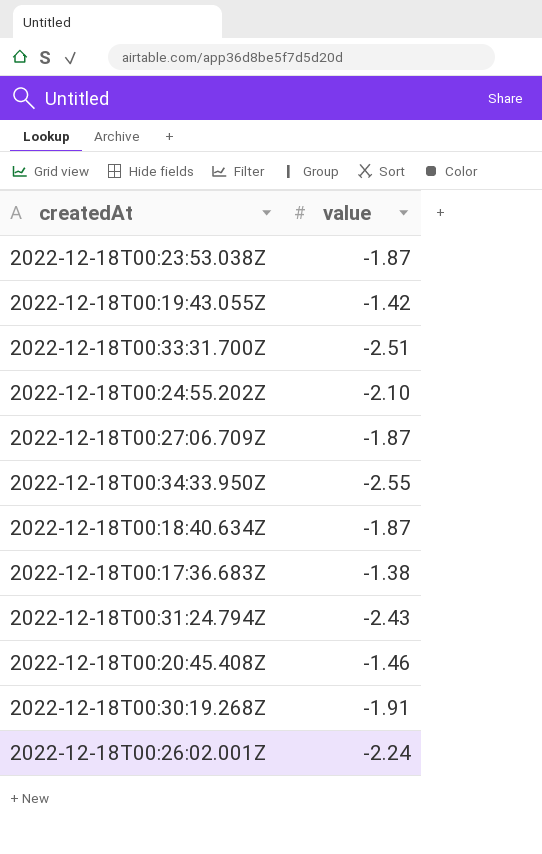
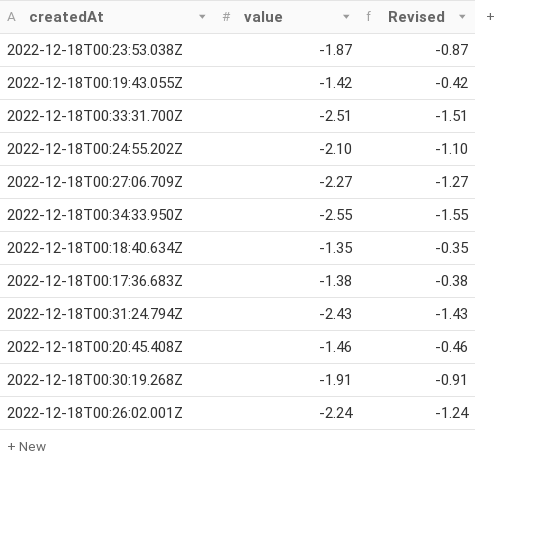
column Revised | formula: none -> [value] + 1
2022-12-18T00:27:06.709Z | value: -1.87 -> -2.27
2022-12-18T00:18:40.634Z | value: -1.87 -> -1.35

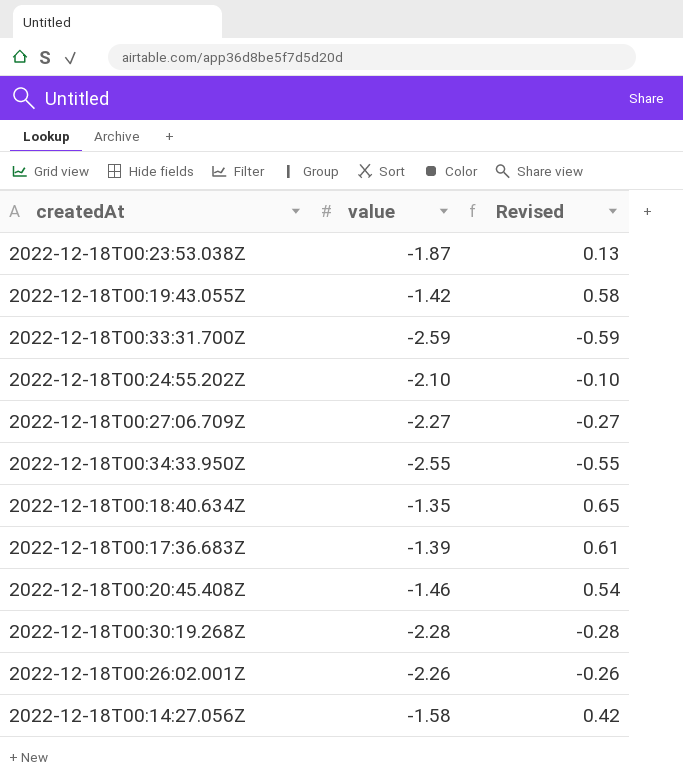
column Revised | formula: [value] + 1 -> [value] + 2
row 2022-12-18T00:31:24.794Z: -2.43 | -1.43 -> none
2022-12-18T00:33:31.700Z | value: -2.51 -> -2.59
2022-12-18T00:17:36.683Z | value: -1.38 -> -1.39
2022-12-18T00:30:19.268Z | value: -1.91 -> -2.28
2022-12-18T00:26:02.001Z | value: -2.24 -> -2.26
row 2022-12-18T00:14:27.056Z: none -> -1.58 | 0.42

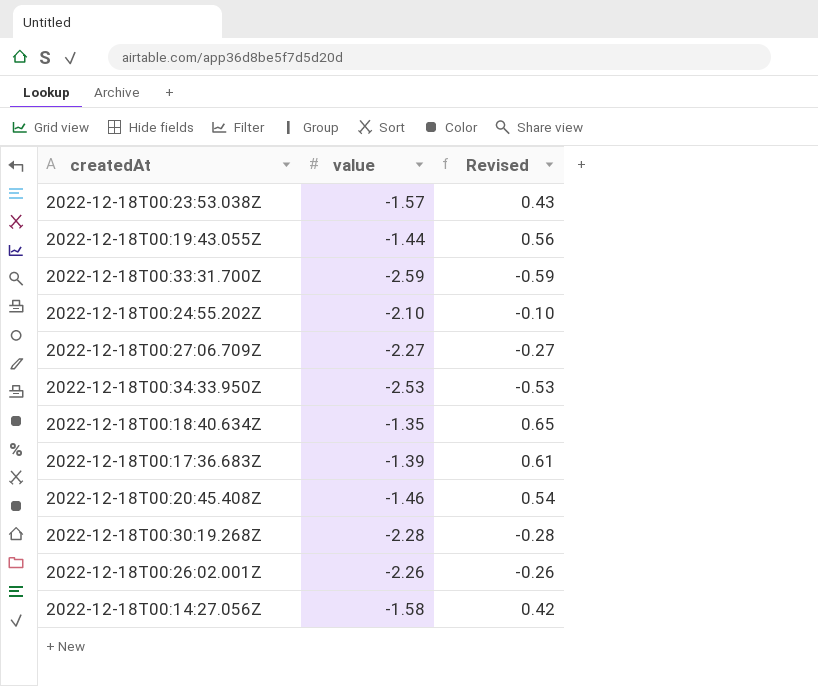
2022-12-18T00:23:53.038Z | value: -1.87 -> -1.57
2022-12-18T00:23:53.038Z | Revised: 0.13 -> 0.43
2022-12-18T00:19:43.055Z | value: -1.42 -> -1.44
2022-12-18T00:19:43.055Z | Revised: 0.58 -> 0.56
2022-12-18T00:34:33.950Z | value: -2.55 -> -2.53
2022-12-18T00:34:33.950Z | Revised: -0.55 -> -0.53

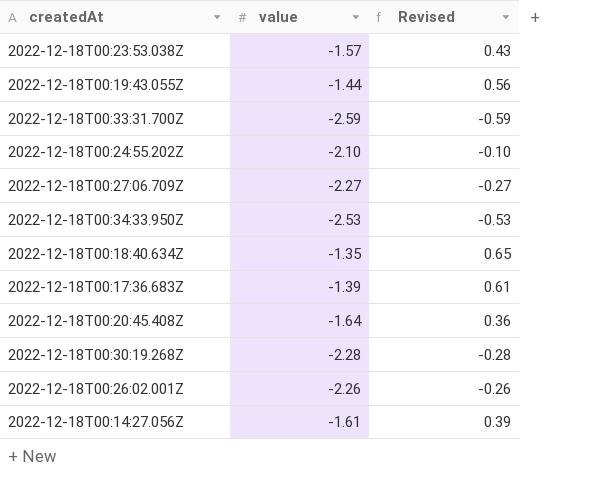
2022-12-18T00:20:45.408Z | value: -1.46 -> -1.64
2022-12-18T00:20:45.408Z | Revised: 0.54 -> 0.36
2022-12-18T00:14:27.056Z | value: -1.58 -> -1.61
2022-12-18T00:14:27.056Z | Revised: 0.42 -> 0.39

